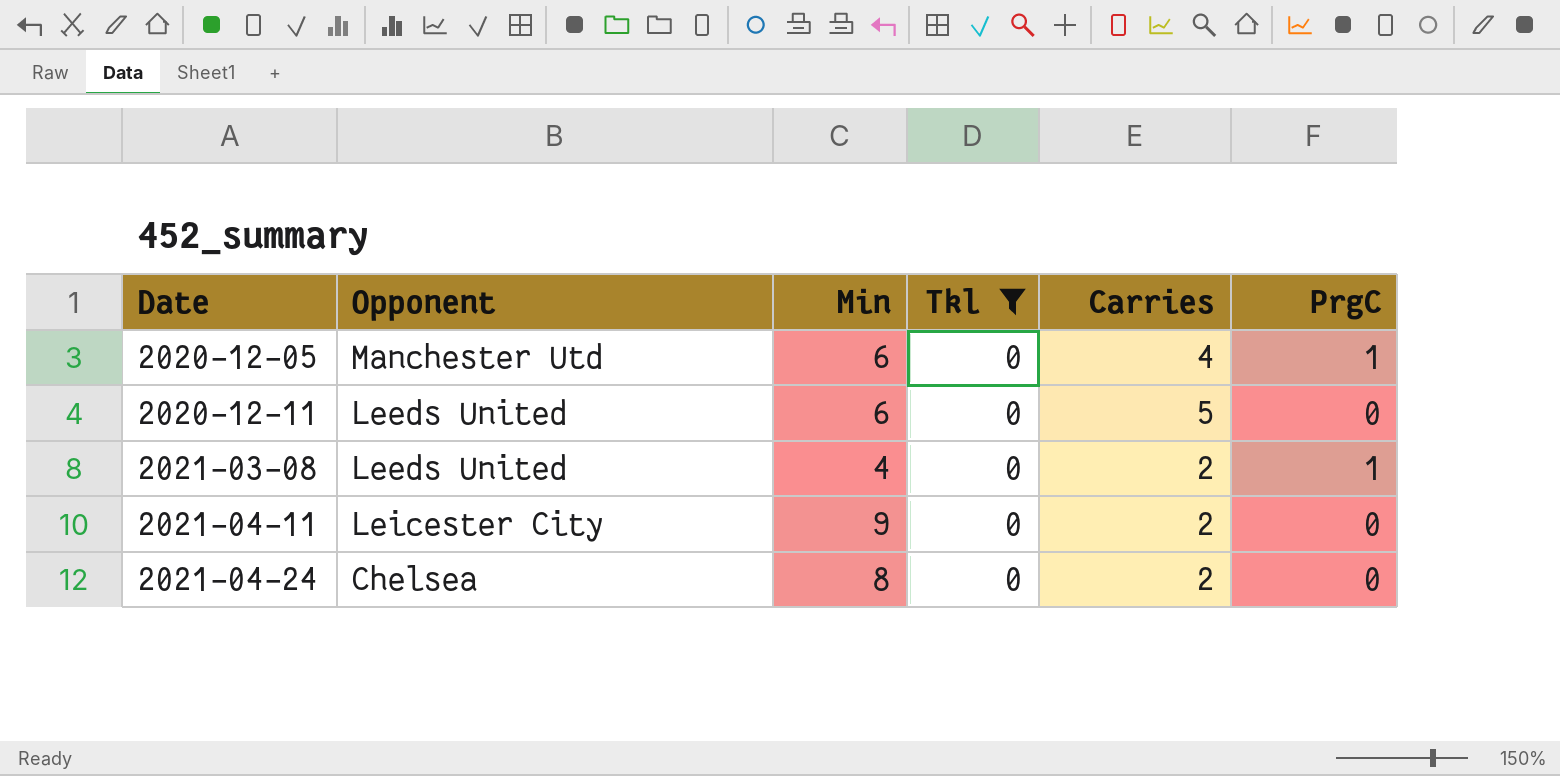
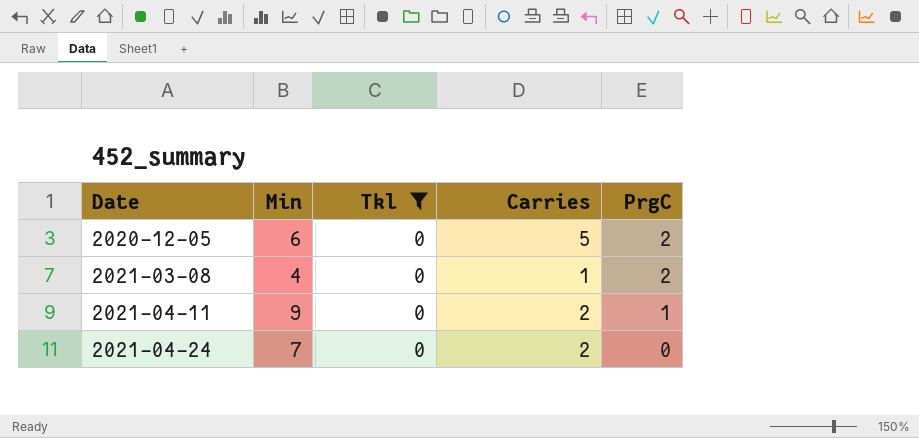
column Opponent | position: 2 -> none
row 2020-12-11: Leeds United | 6 | 0 | 5 | 0 -> none
2020-12-05 | Carries: 4 -> 5
2020-12-05 | PrgC: 1 -> 2
2021-03-08 | Carries: 2 -> 1
2021-03-08 | PrgC: 1 -> 2
2021-04-11 | PrgC: 0 -> 1
2021-04-24 | Min: 8 -> 7

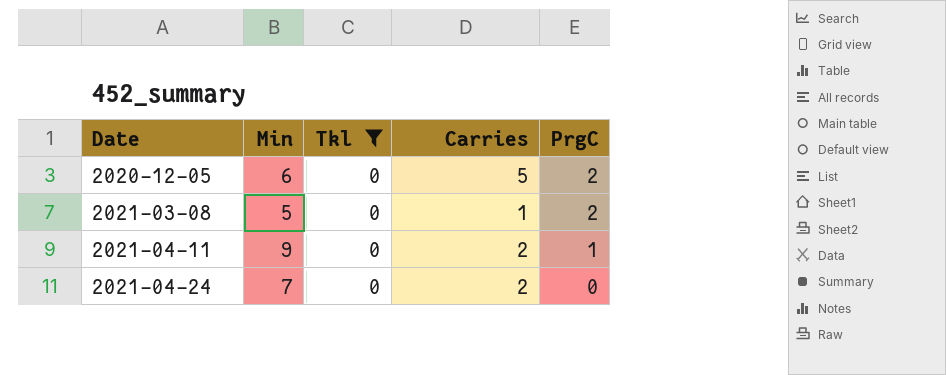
2021-03-08 | Min: 4 -> 5

